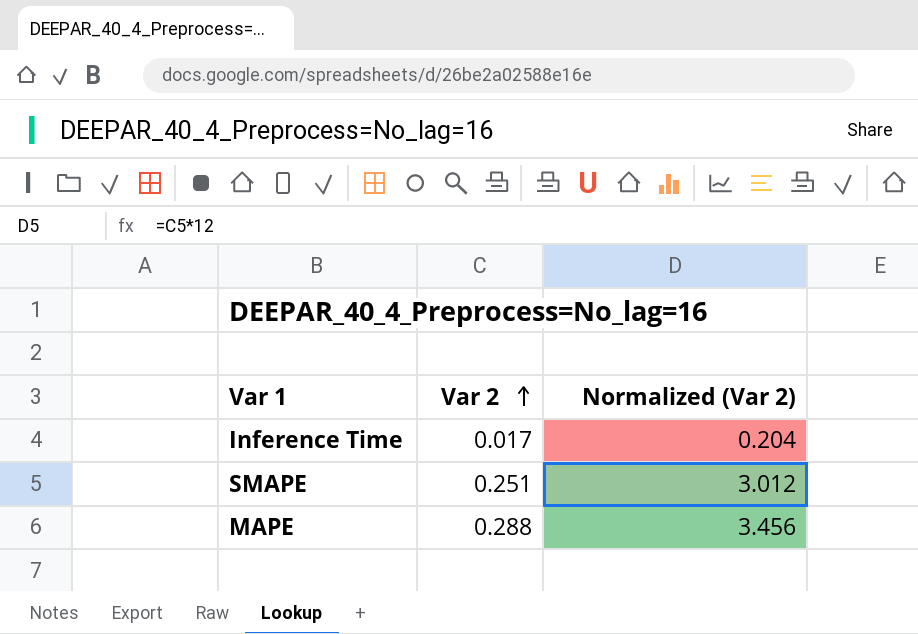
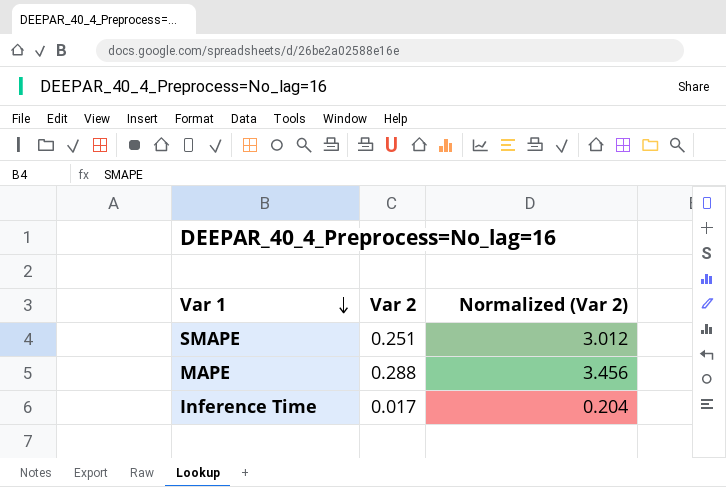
row order: Var 2 ascending -> Var 1 descending

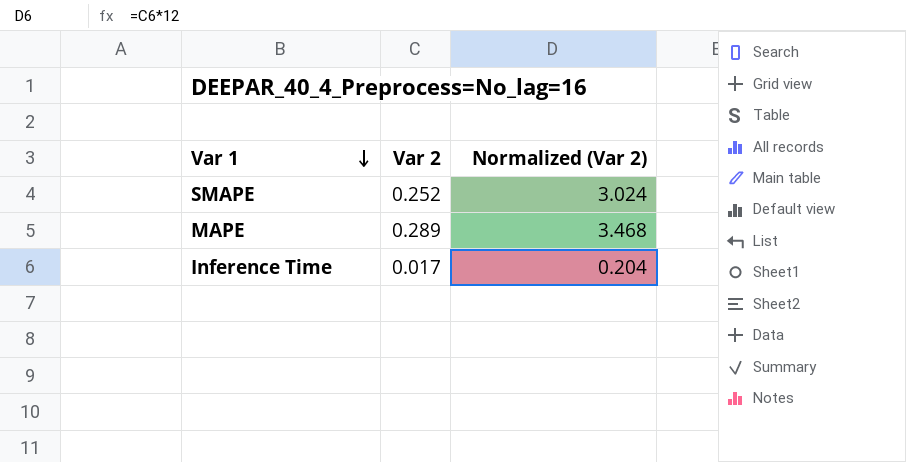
SMAPE | Var 2: 0.251 -> 0.252
SMAPE | Normalized (Var 2): 3.012 -> 3.024
MAPE | Var 2: 0.288 -> 0.289
MAPE | Normalized (Var 2): 3.456 -> 3.468

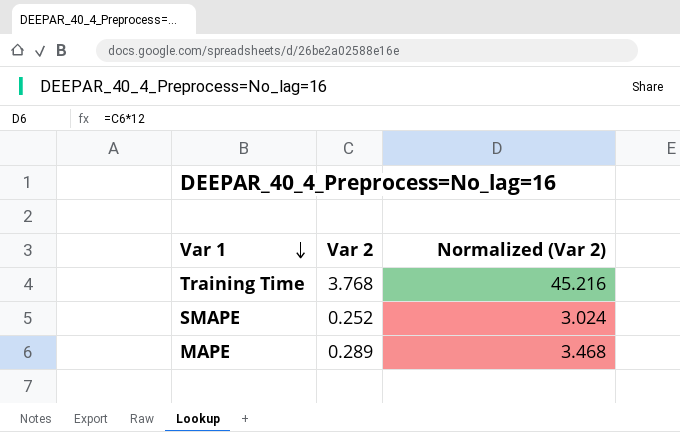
row Inference Time: 0.017 | 0.204 -> none
row Training Time: none -> 3.768 | 45.216

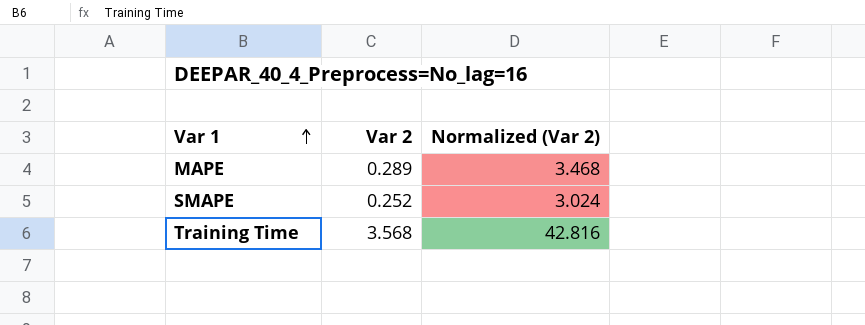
row order: Var 1 descending -> Var 1 ascending
Training Time | Var 2: 3.768 -> 3.568
Training Time | Normalized (Var 2): 45.216 -> 42.816

